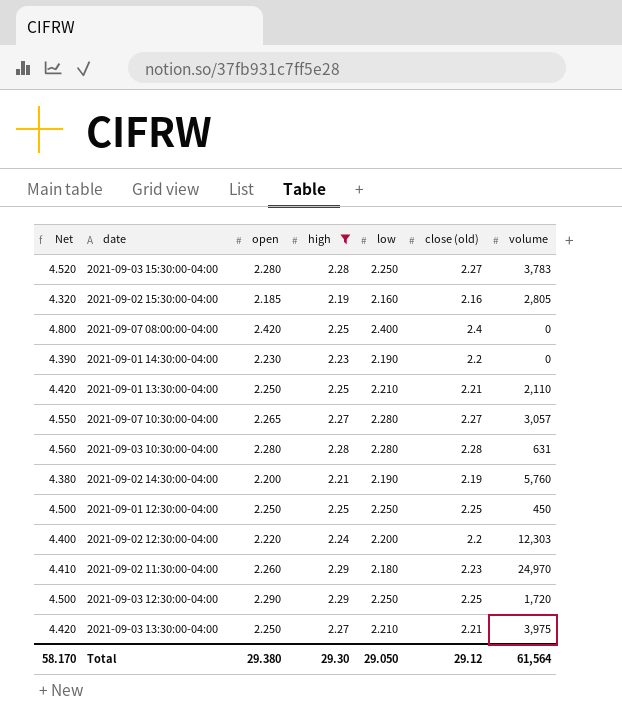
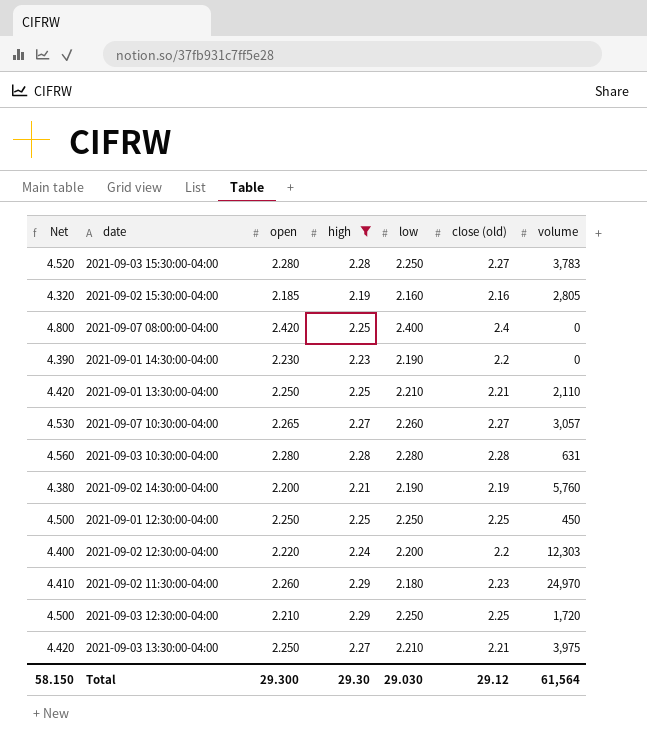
2021-09-07 10:30:00-04:00 | Net: 4.550 -> 4.530
2021-09-07 10:30:00-04:00 | low: 2.280 -> 2.260
2021-09-03 12:30:00-04:00 | open: 2.290 -> 2.210
Total | Net: 58.170 -> 58.150
Total | open: 29.380 -> 29.300
Total | low: 29.050 -> 29.030

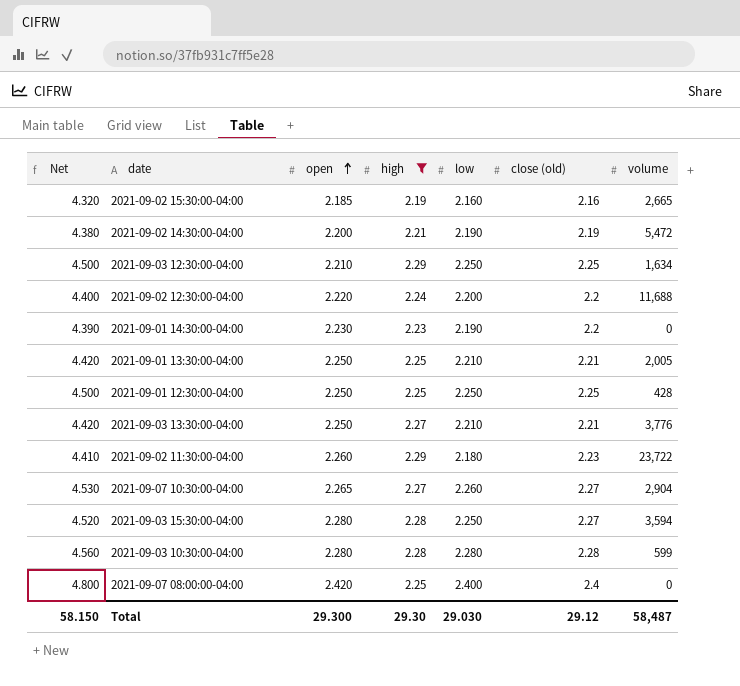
row order: none -> open ascending
2021-09-02 15:30:00-04:00 | volume: 2,805 -> 2,665
2021-09-02 14:30:00-04:00 | volume: 5,760 -> 5,472
2021-09-03 12:30:00-04:00 | volume: 1,720 -> 1,634
2021-09-02 12:30:00-04:00 | volume: 12,303 -> 11,688
2021-09-01 13:30:00-04:00 | volume: 2,110 -> 2,005
2021-09-01 12:30:00-04:00 | volume: 450 -> 428
2021-09-03 13:30:00-04:00 | volume: 3,975 -> 3,776
2021-09-02 11:30:00-04:00 | volume: 24,970 -> 23,722
2021-09-07 10:30:00-04:00 | volume: 3,057 -> 2,904
2021-09-03 15:30:00-04:00 | volume: 3,783 -> 3,594
2021-09-03 10:30:00-04:00 | volume: 631 -> 599
Total | volume: 61,564 -> 58,487

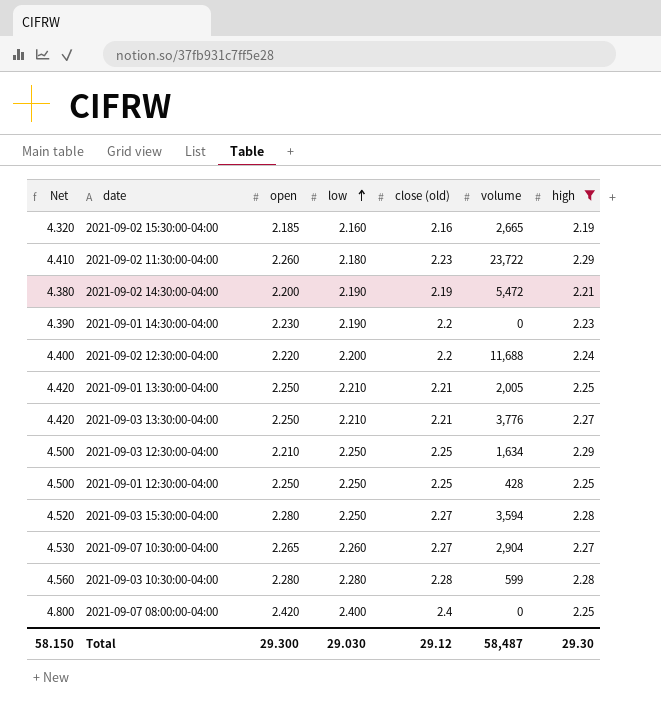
row order: open ascending -> low ascending
column high | position: 4 -> 7

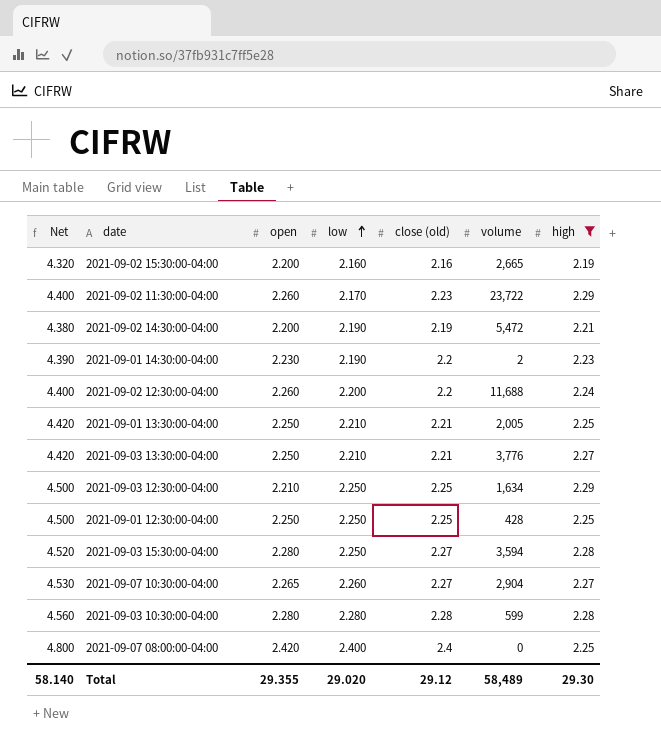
2021-09-02 15:30:00-04:00 | open: 2.185 -> 2.200
2021-09-02 11:30:00-04:00 | Net: 4.410 -> 4.400
2021-09-02 11:30:00-04:00 | low: 2.180 -> 2.170
2021-09-01 14:30:00-04:00 | volume: 0 -> 2
2021-09-02 12:30:00-04:00 | open: 2.220 -> 2.260
Total | Net: 58.150 -> 58.140
Total | open: 29.300 -> 29.355
Total | low: 29.030 -> 29.020
Total | volume: 58,487 -> 58,489

